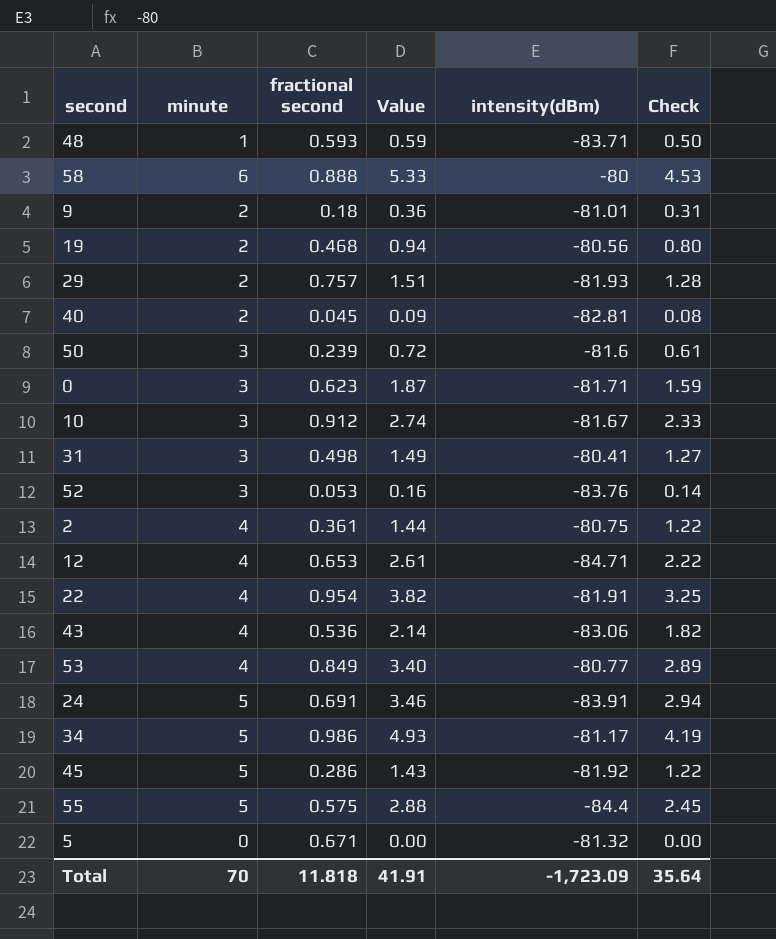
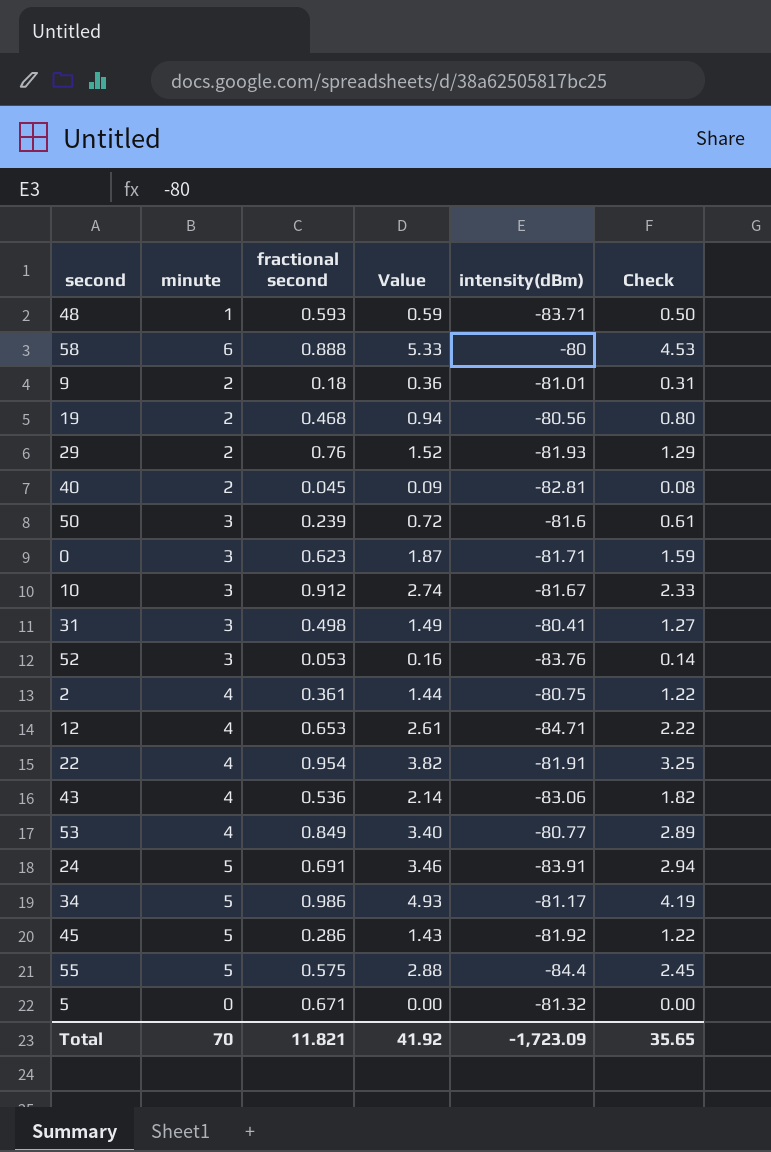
29 | fractional second: 0.757 -> 0.76
29 | Value: 1.51 -> 1.52
29 | Check: 1.28 -> 1.29
Total | fractional second: 11.818 -> 11.821
Total | Value: 41.91 -> 41.92
Total | Check: 35.64 -> 35.65

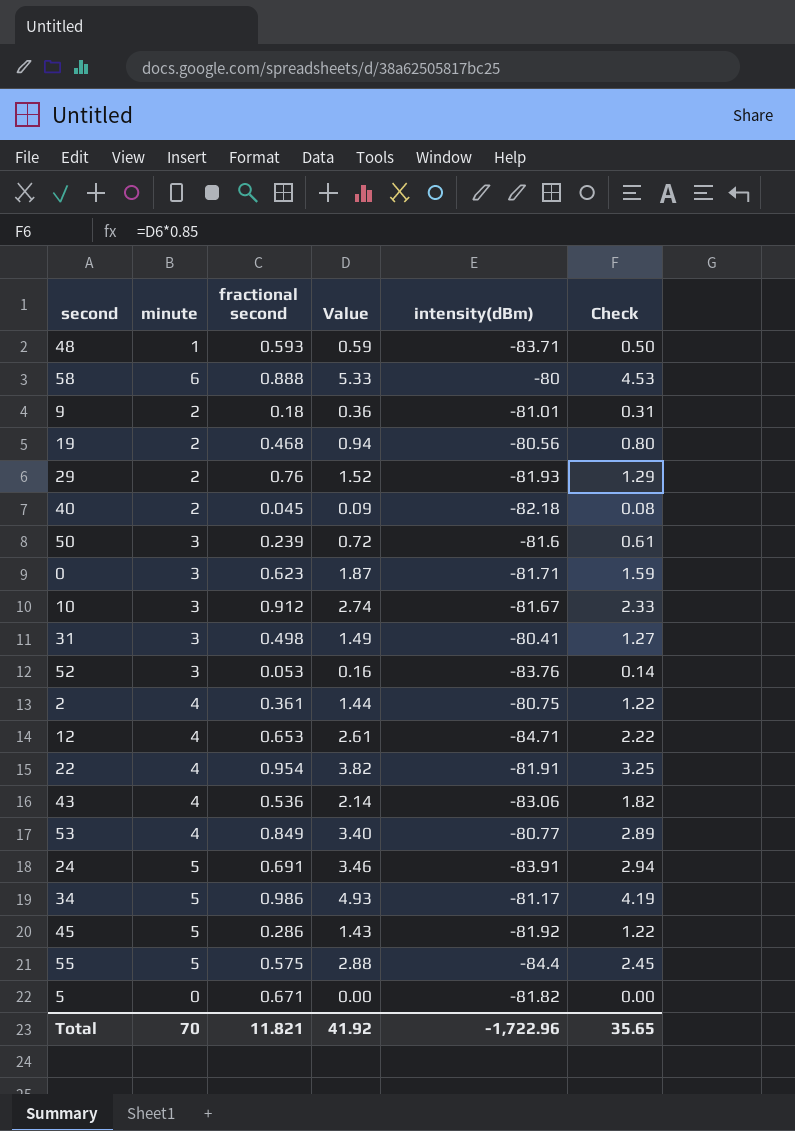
40 | intensity(dBm): -82.81 -> -82.18
5 | intensity(dBm): -81.32 -> -81.82
Total | intensity(dBm): -1,723.09 -> -1,722.96

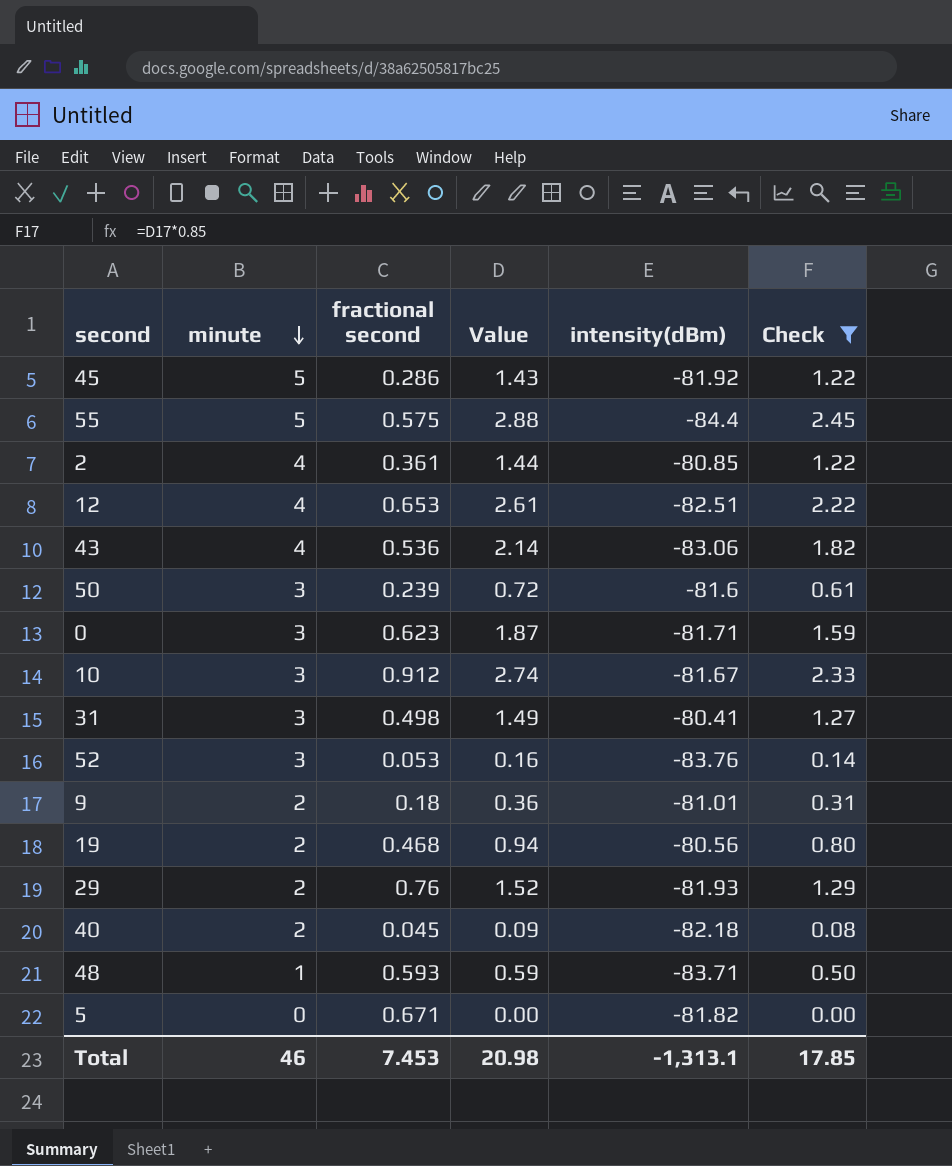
filter: none -> Check <= 2.45
row order: none -> minute descending
2 | intensity(dBm): -80.75 -> -80.85
12 | intensity(dBm): -84.71 -> -82.51
Total | minute: 70 -> 46
Total | fractional second: 11.821 -> 7.453
Total | Value: 41.92 -> 20.98
Total | intensity(dBm): -1,722.96 -> -1,313.1
Total | Check: 35.65 -> 17.85

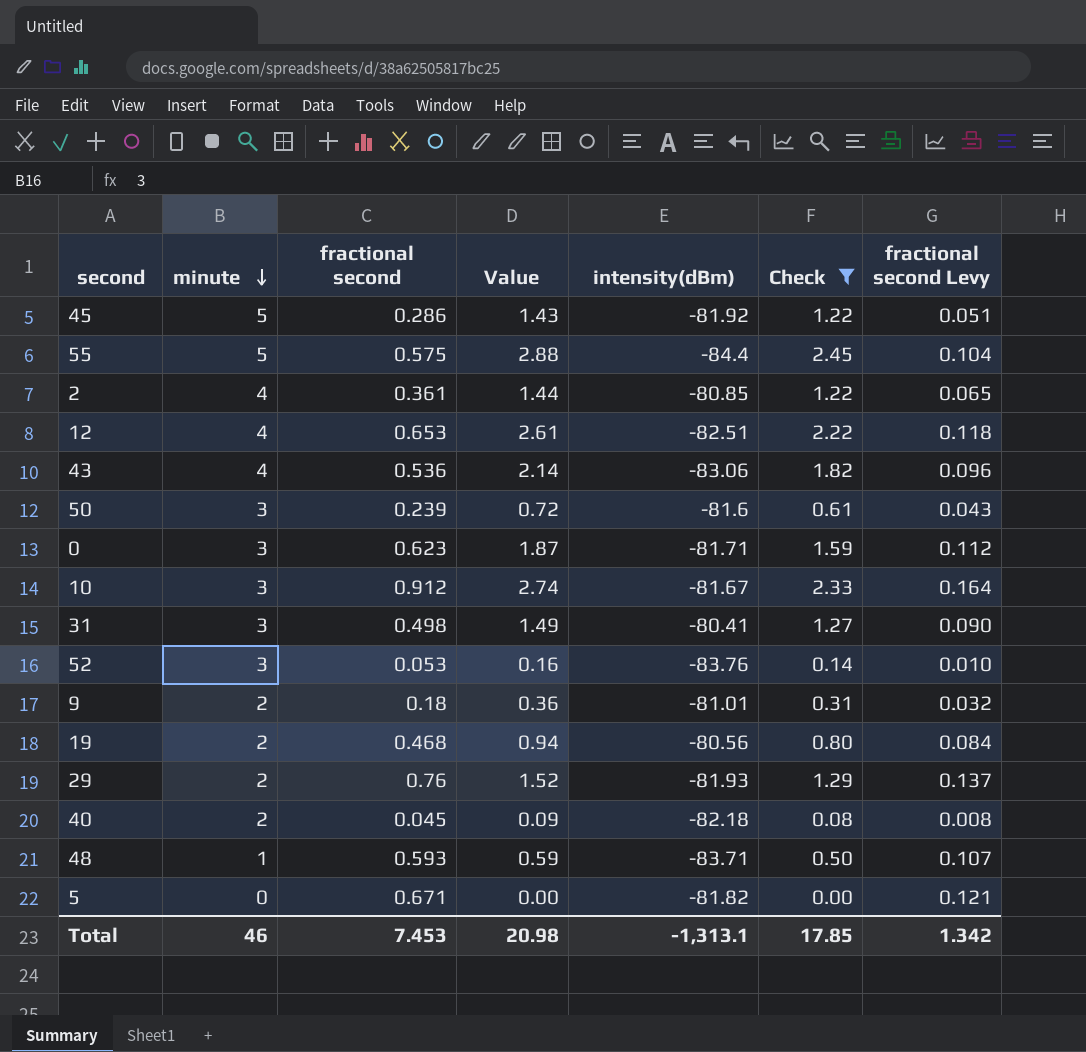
column fractional second Levy | formula: none -> [fractional second] * 0.18

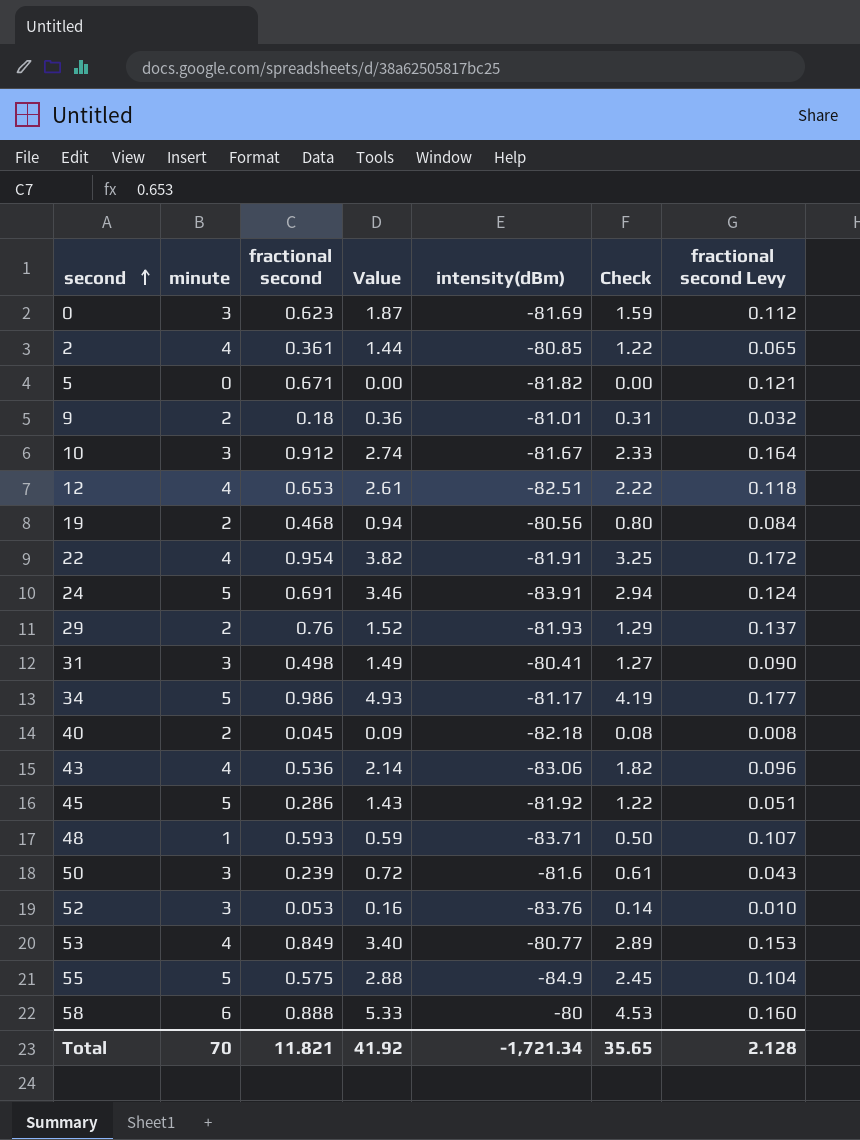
filter: Check <= 2.45 -> none
row order: minute descending -> second ascending
0 | intensity(dBm): -81.71 -> -81.69
55 | intensity(dBm): -84.4 -> -84.9
Total | minute: 46 -> 70
Total | fractional second: 7.453 -> 11.821
Total | Value: 20.98 -> 41.92
Total | intensity(dBm): -1,313.1 -> -1,721.34
Total | Check: 17.85 -> 35.65
Total | fractional second Levy: 1.342 -> 2.128

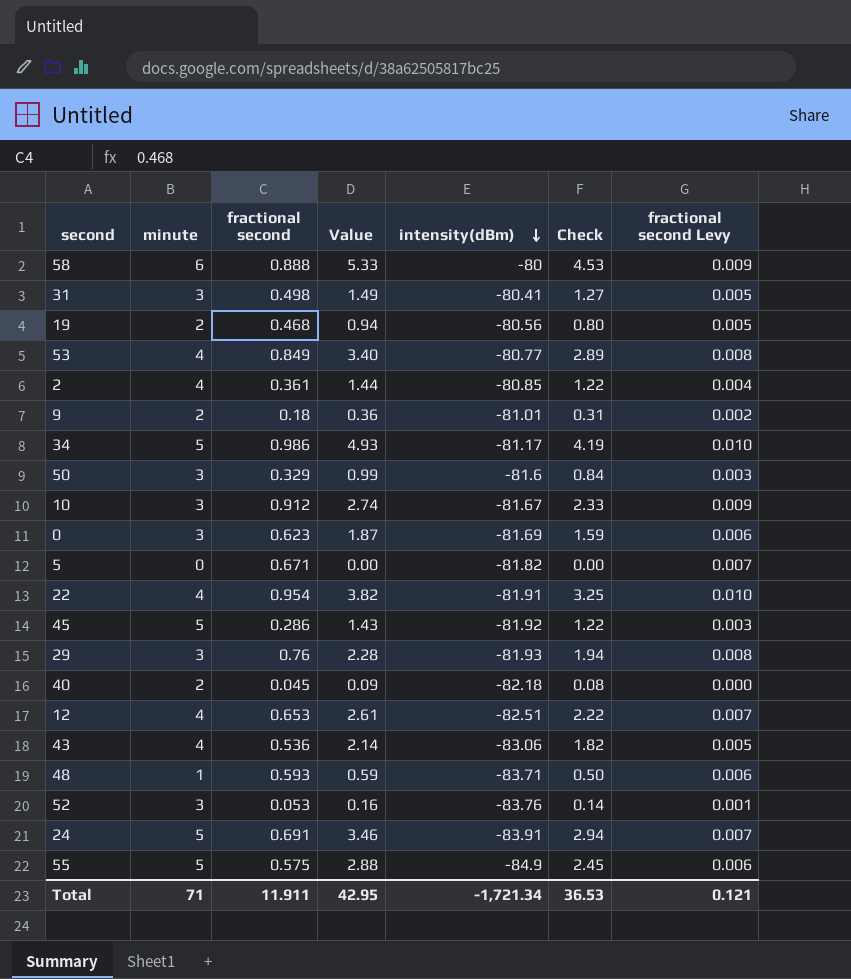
row order: second ascending -> intensity(dBm) descending
column fractional second Levy | formula: [fractional second] * 0.18 -> [fractional second] * 0.01
50 | fractional second: 0.239 -> 0.329
50 | Value: 0.72 -> 0.99
50 | Check: 0.61 -> 0.84
29 | minute: 2 -> 3
29 | Value: 1.52 -> 2.28
29 | Check: 1.29 -> 1.94
Total | minute: 70 -> 71
Total | fractional second: 11.821 -> 11.911
Total | Value: 41.92 -> 42.95
Total | Check: 35.65 -> 36.53
Total | fractional second Levy: 2.128 -> 0.121

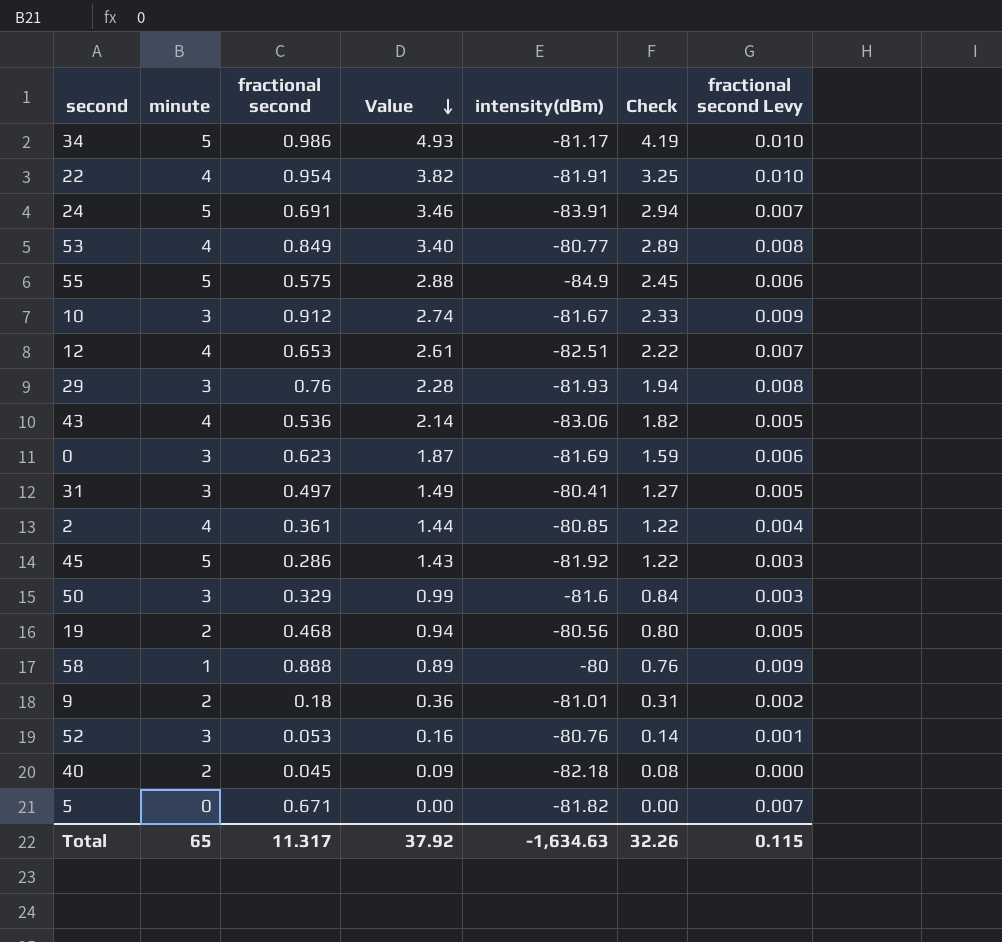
row order: intensity(dBm) descending -> Value descending
row 48: 1 | 0.593 | 0.59 | -83.71 | 0.50 | 0.006 -> none
31 | fractional second: 0.498 -> 0.497
58 | minute: 6 -> 1
58 | Value: 5.33 -> 0.89
58 | Check: 4.53 -> 0.76
52 | intensity(dBm): -83.76 -> -80.76
Total | minute: 71 -> 65
Total | fractional second: 11.911 -> 11.317
Total | Value: 42.95 -> 37.92
Total | intensity(dBm): -1,721.34 -> -1,634.63
Total | Check: 36.53 -> 32.26
Total | fractional second Levy: 0.121 -> 0.115

